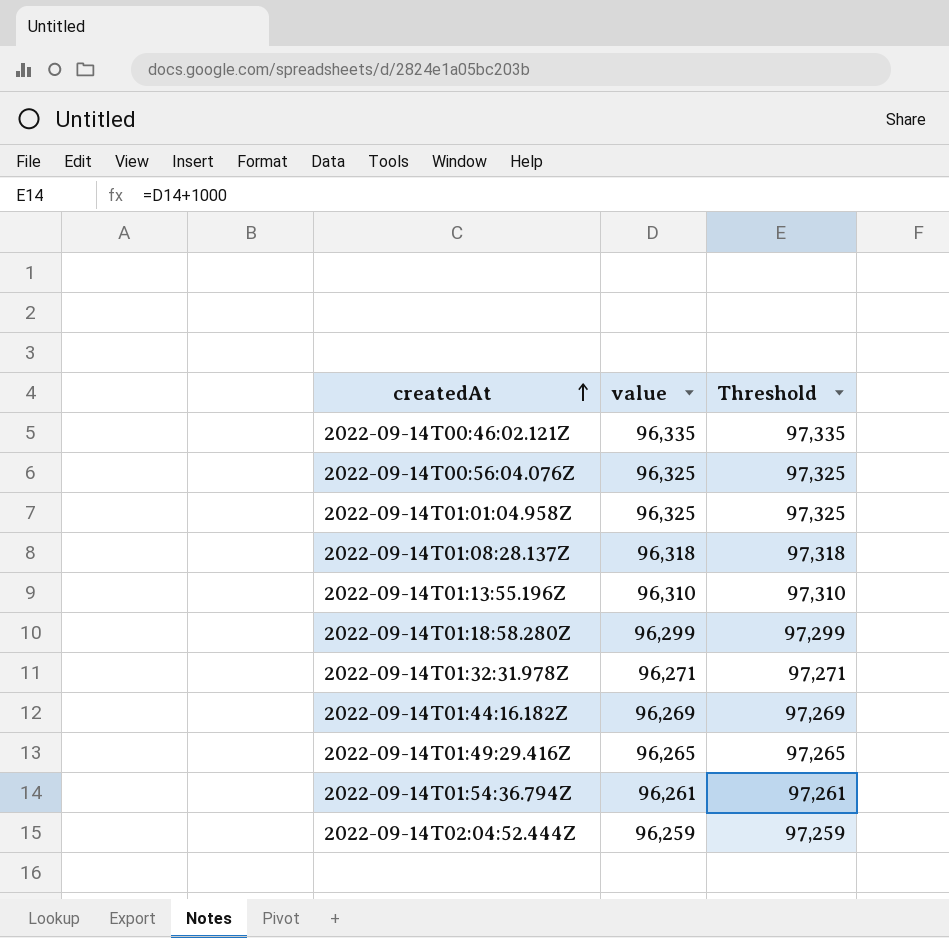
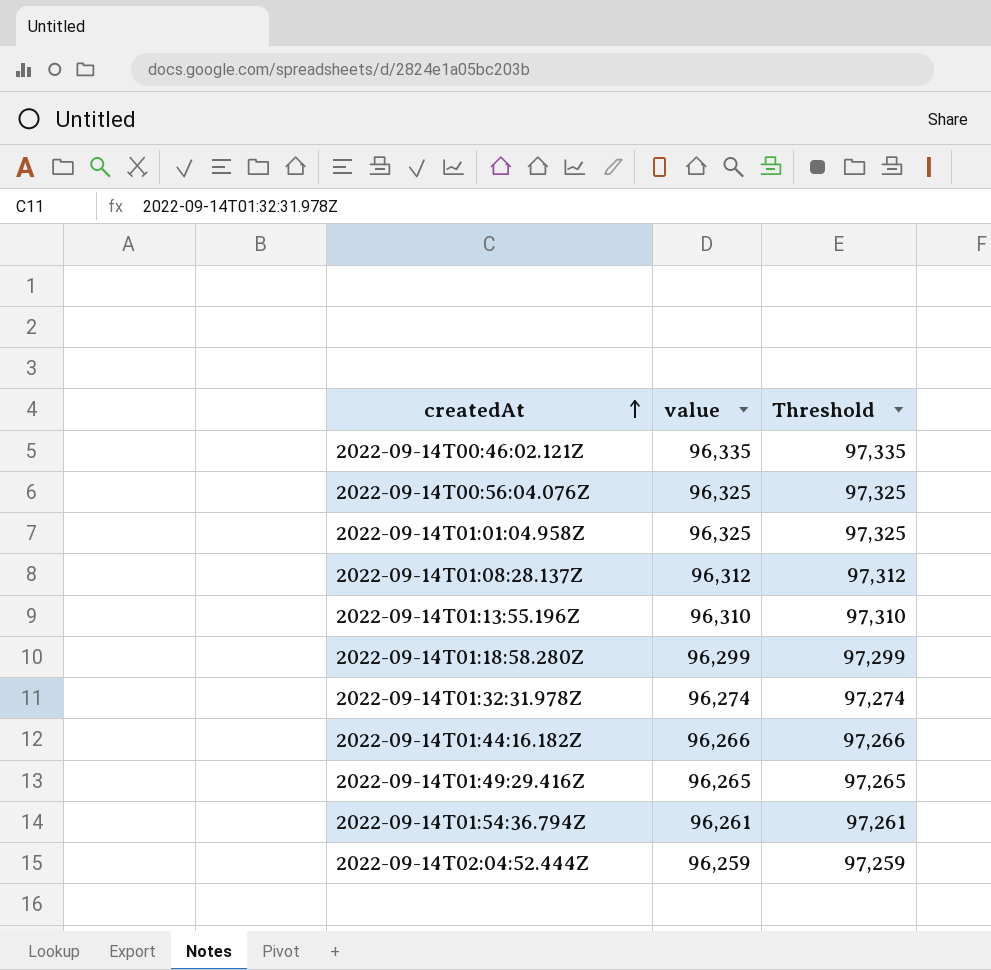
2022-09-14T01:08:28.137Z | value: 96,318 -> 96,312
2022-09-14T01:08:28.137Z | Threshold: 97,318 -> 97,312
2022-09-14T01:32:31.978Z | value: 96,271 -> 96,274
2022-09-14T01:32:31.978Z | Threshold: 97,271 -> 97,274
2022-09-14T01:44:16.182Z | value: 96,269 -> 96,266
2022-09-14T01:44:16.182Z | Threshold: 97,269 -> 97,266

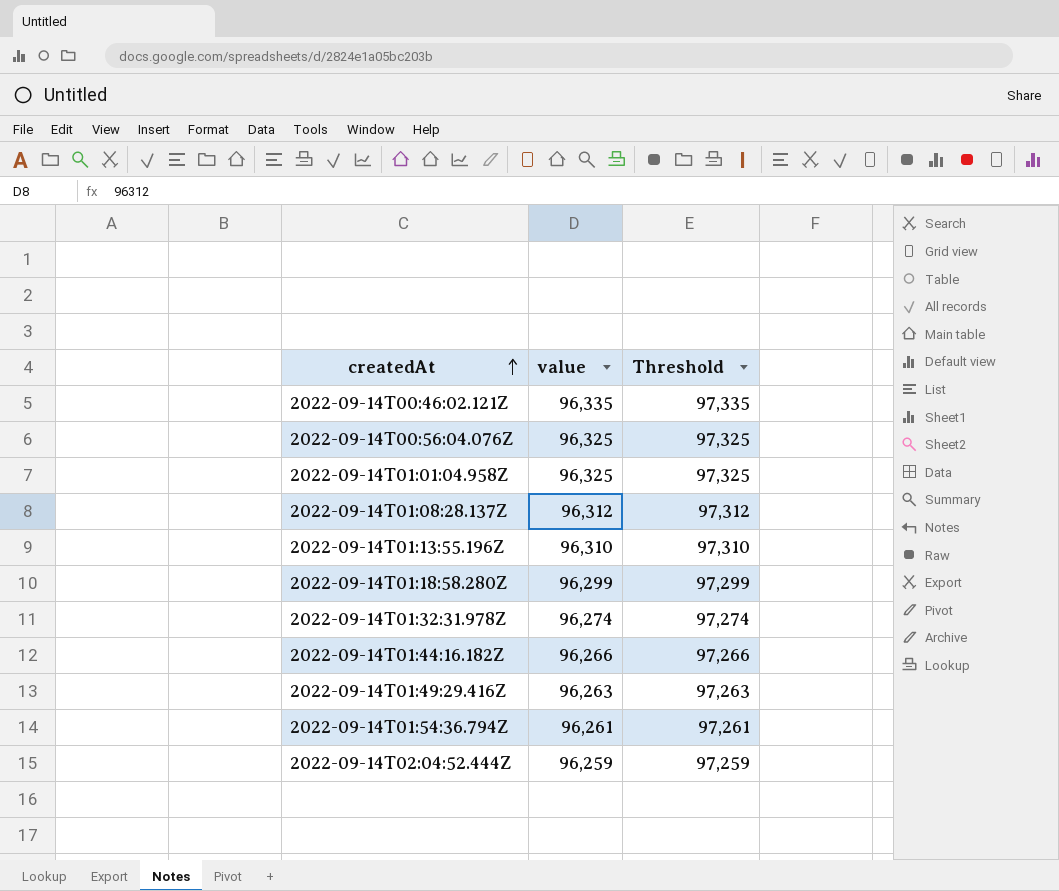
2022-09-14T01:49:29.416Z | value: 96,265 -> 96,263
2022-09-14T01:49:29.416Z | Threshold: 97,265 -> 97,263

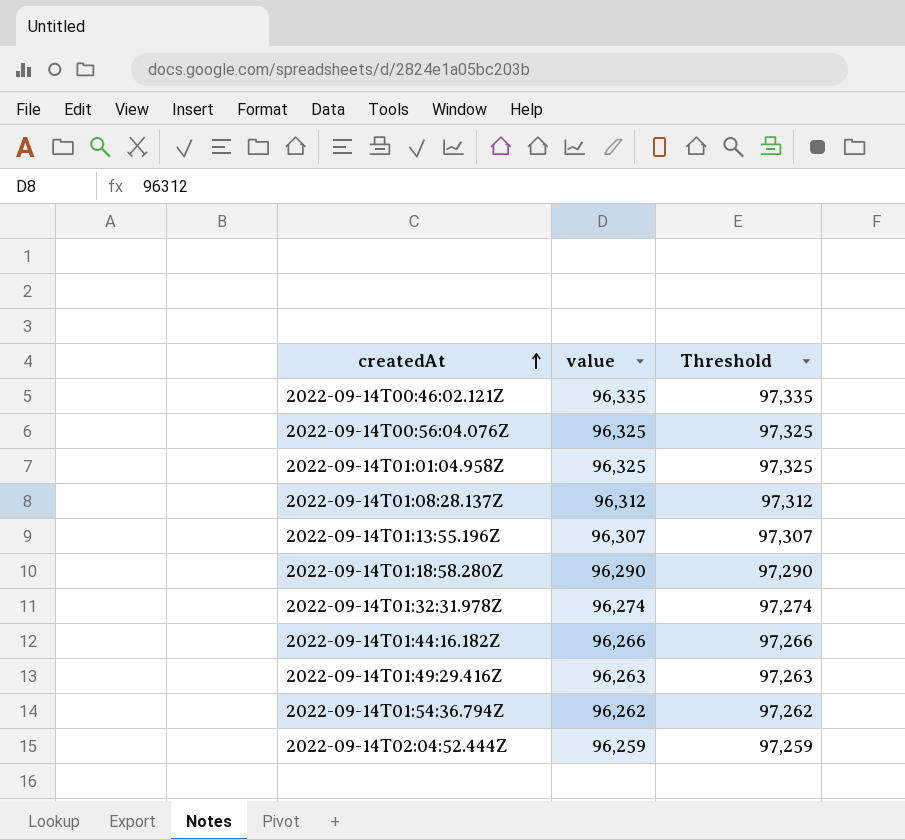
2022-09-14T01:13:55.196Z | value: 96,310 -> 96,307
2022-09-14T01:13:55.196Z | Threshold: 97,310 -> 97,307
2022-09-14T01:18:58.280Z | value: 96,299 -> 96,290
2022-09-14T01:18:58.280Z | Threshold: 97,299 -> 97,290
2022-09-14T01:54:36.794Z | value: 96,261 -> 96,262
2022-09-14T01:54:36.794Z | Threshold: 97,261 -> 97,262

